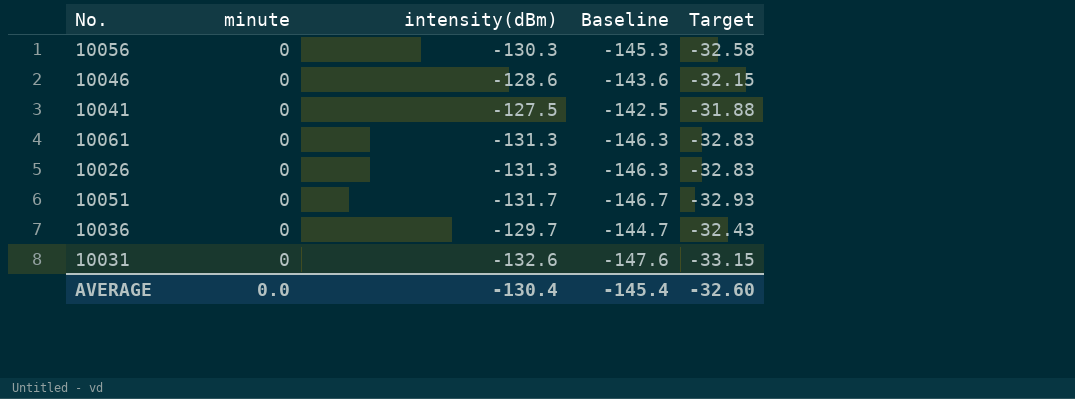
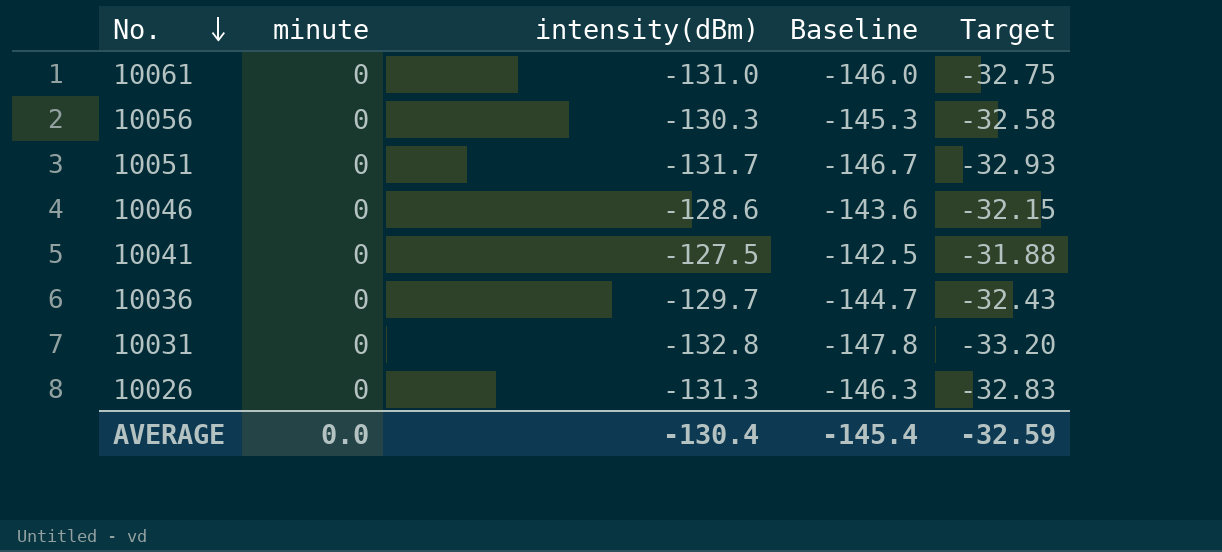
row order: none -> No. descending
10061 | intensity(dBm): -131.3 -> -131.0
10061 | Baseline: -146.3 -> -146.0
10061 | Target: -32.83 -> -32.75
10031 | intensity(dBm): -132.6 -> -132.8
10031 | Baseline: -147.6 -> -147.8
10031 | Target: -33.15 -> -33.20
AVERAGE | Target: -32.60 -> -32.59

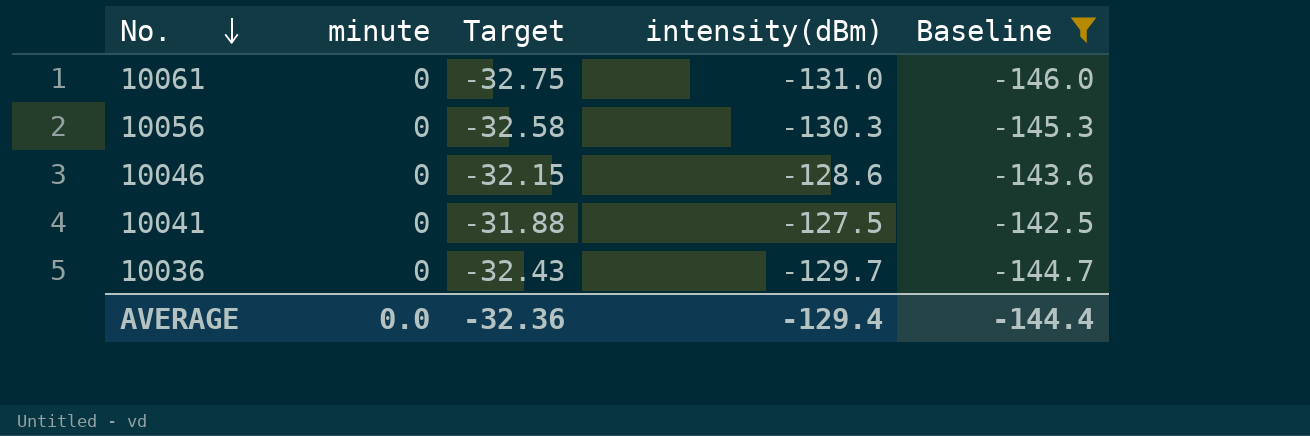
filter: none -> Baseline >= -146.0
column Target | position: 5 -> 3
AVERAGE | Target: -32.59 -> -32.36
AVERAGE | intensity(dBm): -130.4 -> -129.4
AVERAGE | Baseline: -145.4 -> -144.4

